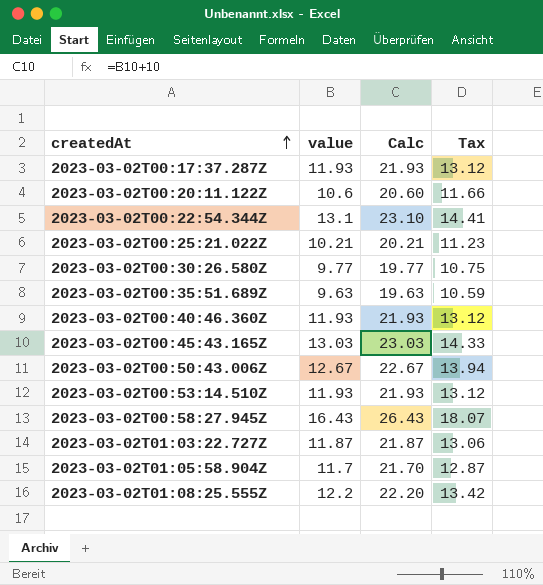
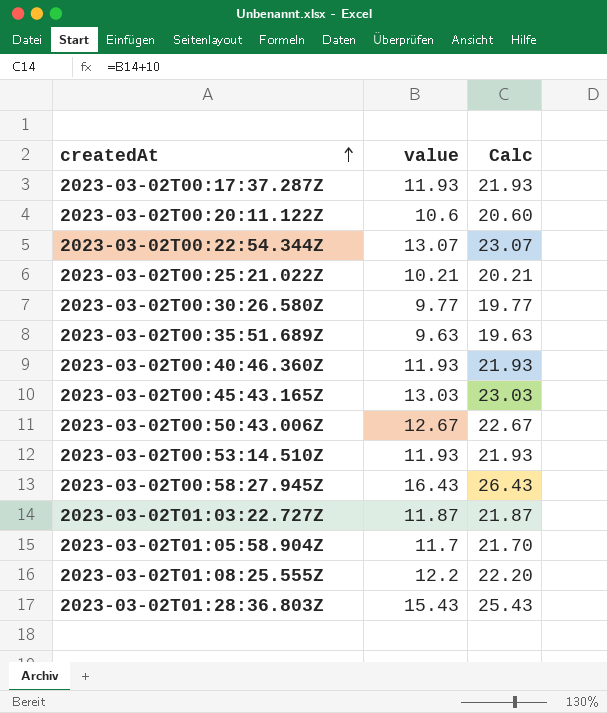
column Tax | formula: [value] * 1.1 -> none
2023-03-02T00:22:54.344Z | value: 13.1 -> 13.07
2023-03-02T00:22:54.344Z | Calc: 23.10 -> 23.07
row 2023-03-02T01:28:36.803Z: none -> 15.43 | 25.43

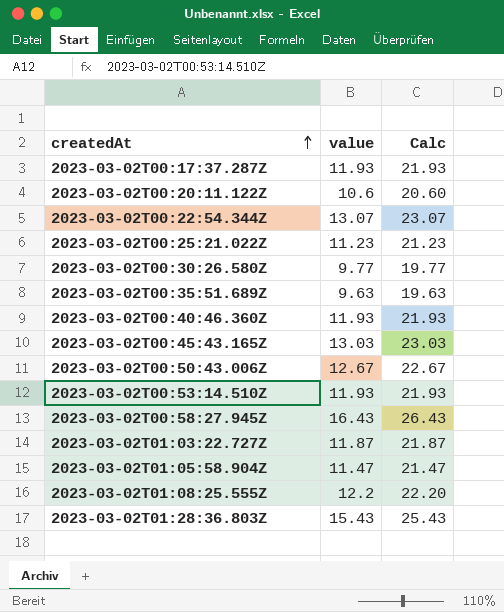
2023-03-02T00:25:21.022Z | value: 10.21 -> 11.23
2023-03-02T00:25:21.022Z | Calc: 20.21 -> 21.23
2023-03-02T01:05:58.904Z | value: 11.7 -> 11.47
2023-03-02T01:05:58.904Z | Calc: 21.70 -> 21.47

